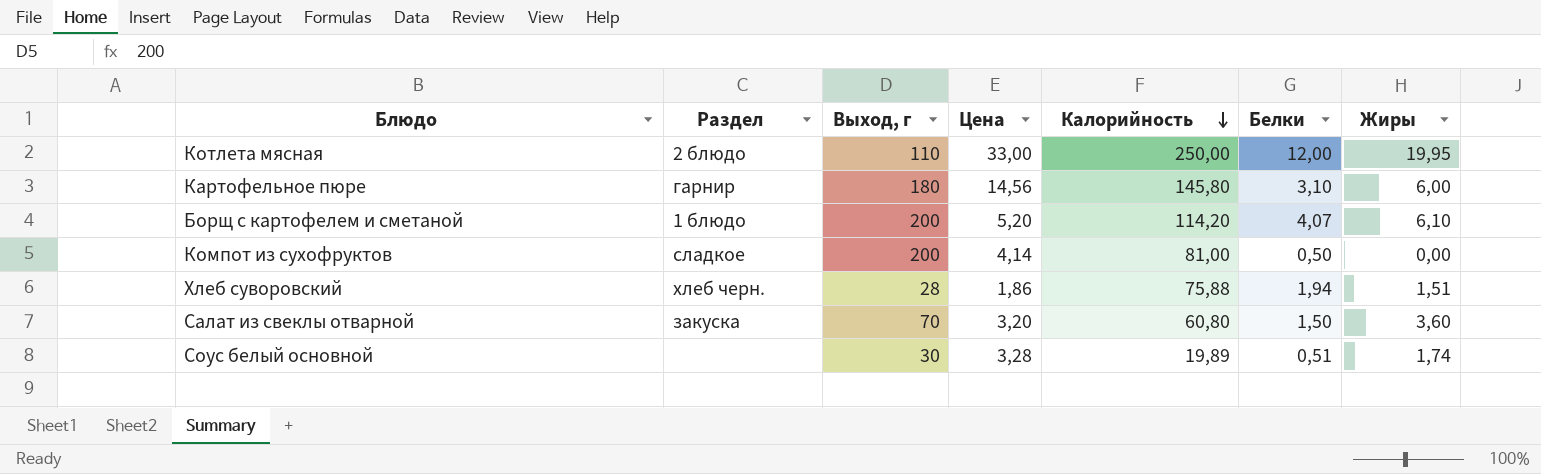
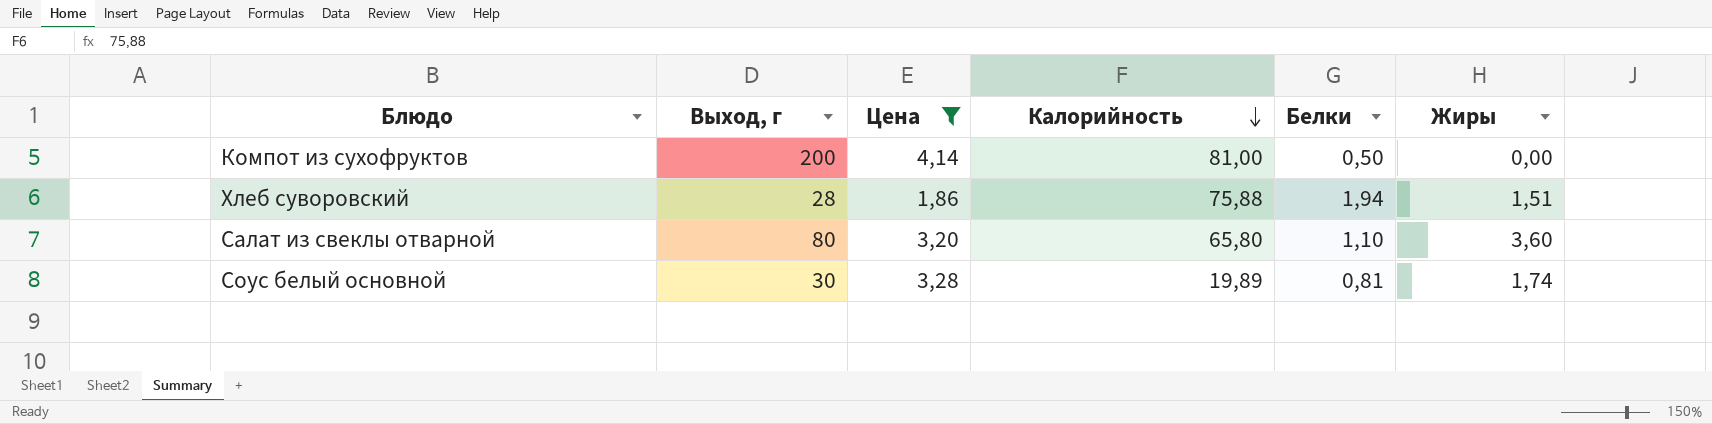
filter: none -> Цена <= 4,14
column Раздел | position: 2 -> none
Салат из свеклы отварной | Выход, г: 70 -> 80
Салат из свеклы отварной | Калорийность: 60,80 -> 65,80
Салат из свеклы отварной | Белки: 1,50 -> 1,10
Соус белый основной | Белки: 0,51 -> 0,81

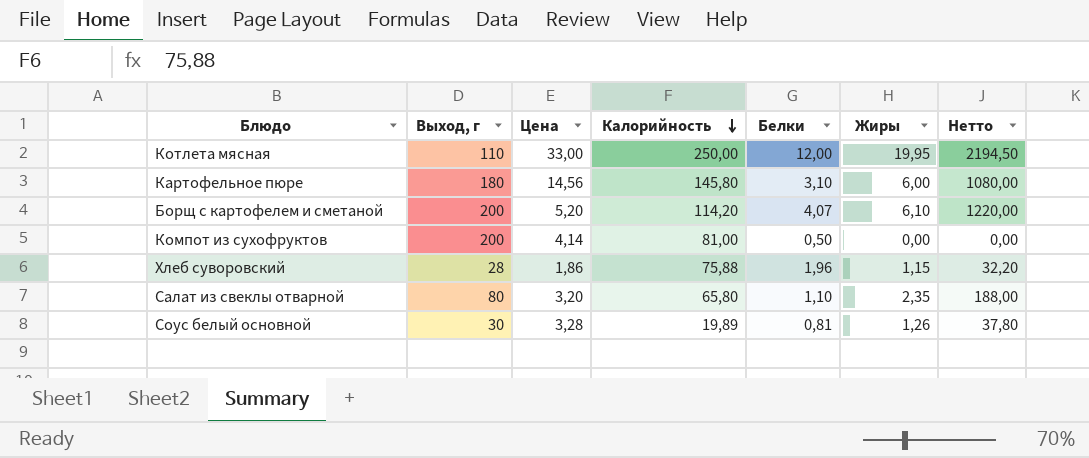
filter: Цена <= 4,14 -> none
column Нетто | formula: none -> [Выход, г] * [Жиры]
Хлеб суворовский | Белки: 1,94 -> 1,96
Хлеб суворовский | Жиры: 1,51 -> 1,15
Салат из свеклы отварной | Жиры: 3,60 -> 2,35
Соус белый основной | Жиры: 1,74 -> 1,26

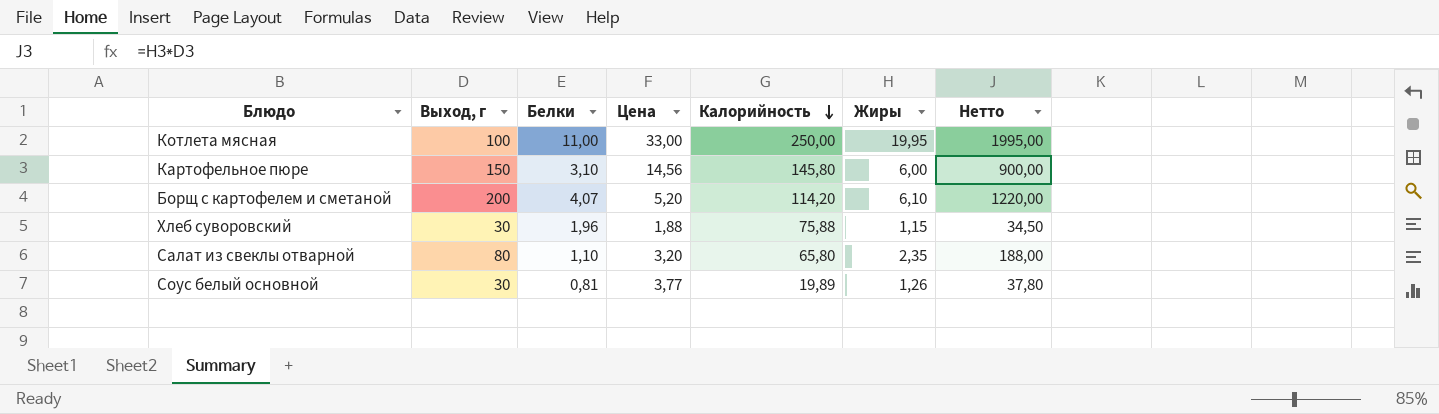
column Белки | position: 5 -> 3
row Компот из сухофруктов: 200 | 4,14 | 81,00 | 0,50 | 0,00 | 0,00 -> none
Котлета мясная | Выход, г: 110 -> 100
Котлета мясная | Белки: 12,00 -> 11,00
Котлета мясная | Нетто: 2194,50 -> 1995,00
Картофельное пюре | Выход, г: 180 -> 150
Картофельное пюре | Нетто: 1080,00 -> 900,00
Хлеб суворовский | Выход, г: 28 -> 30
Хлеб суворовский | Цена: 1,86 -> 1,88
Хлеб суворовский | Нетто: 32,20 -> 34,50
Соус белый основной | Цена: 3,28 -> 3,77

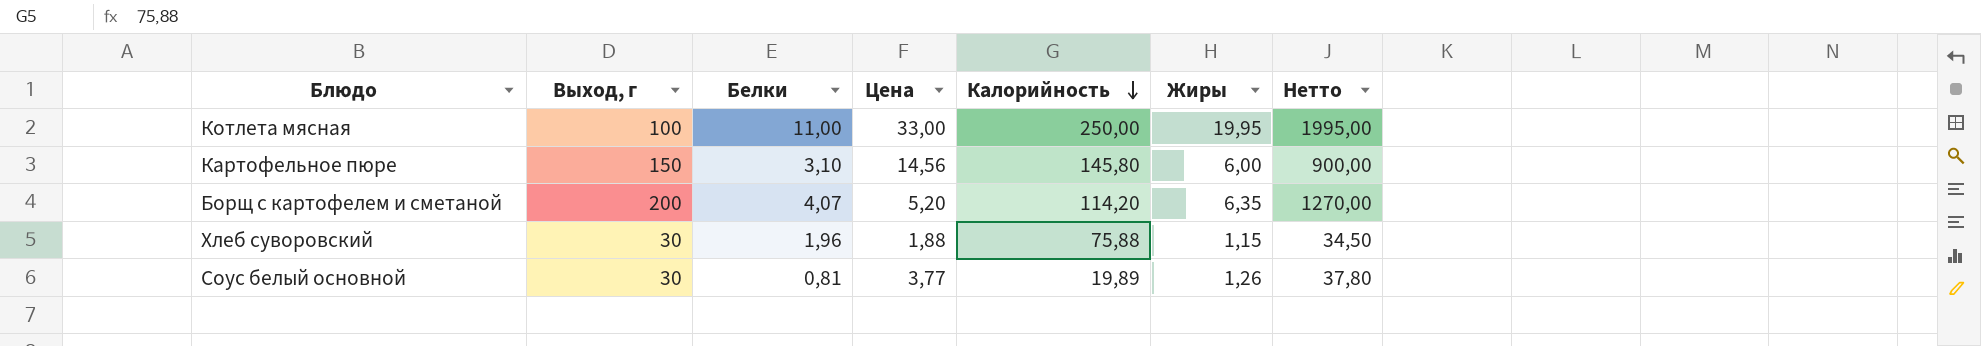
row Салат из свеклы отварной: 80 | 1,10 | 3,20 | 65,80 | 2,35 | 188,00 -> none
Борщ с картофелем и сметаной | Жиры: 6,10 -> 6,35
Борщ с картофелем и сметаной | Нетто: 1220,00 -> 1270,00

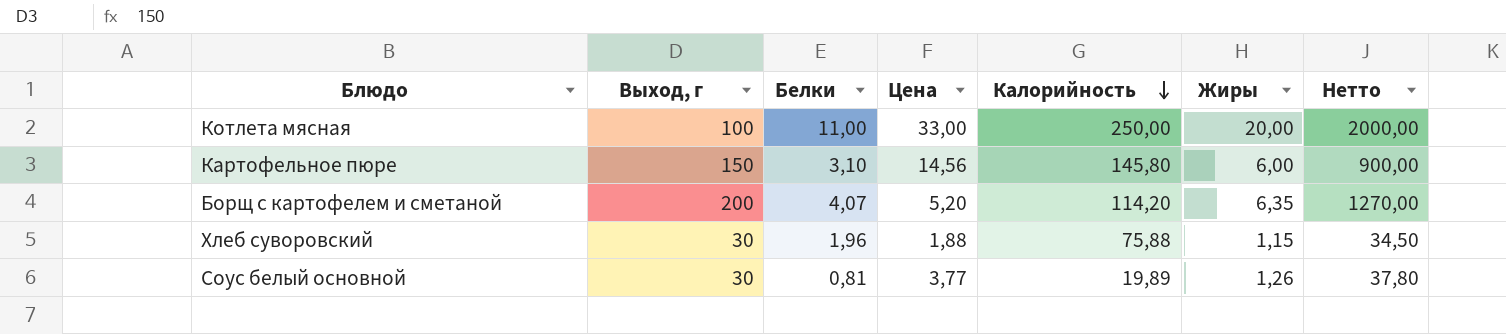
Котлета мясная | Жиры: 19,95 -> 20,00
Котлета мясная | Нетто: 1995,00 -> 2000,00

